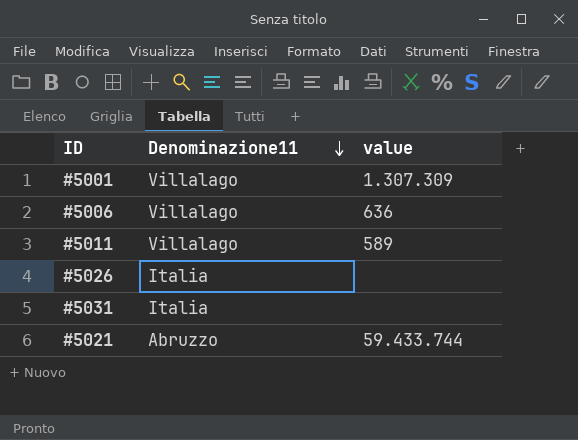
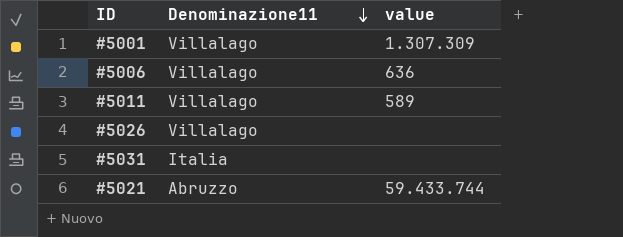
#5026 | Denominazione11: Italia -> Villalago

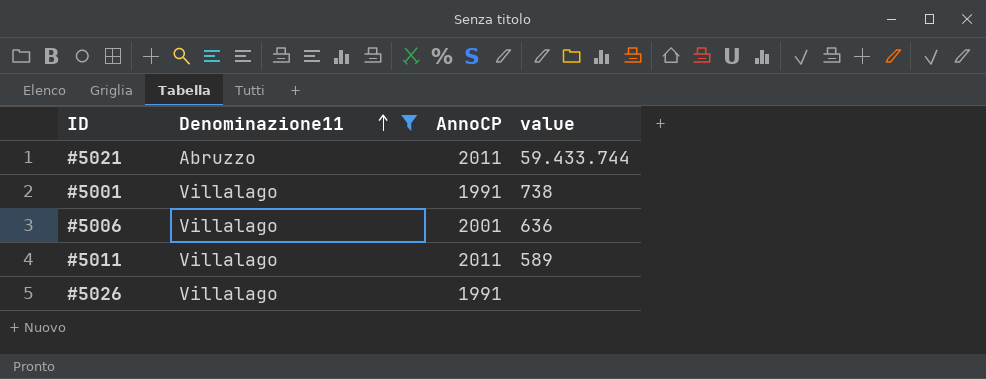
filter: none -> Denominazione11 != Italia
row order: Denominazione11 descending -> Denominazione11 ascending
column AnnoCP | position: none -> 3
#5001 | value: 1.307.309 -> 738

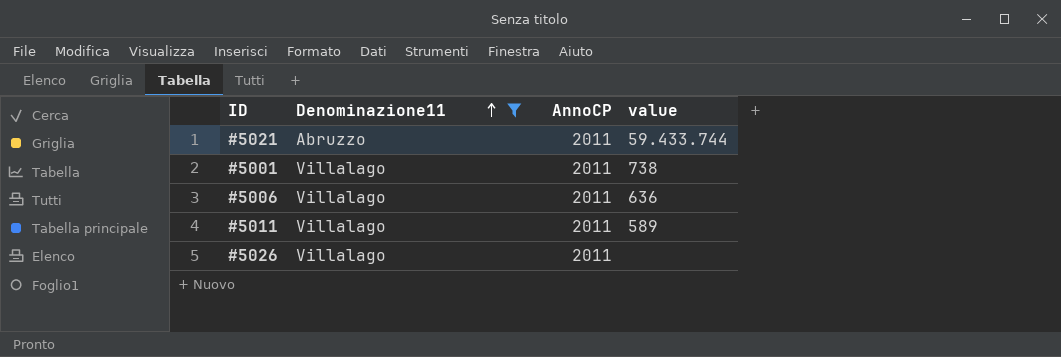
#5001 | AnnoCP: 1991 -> 2011
#5006 | AnnoCP: 2001 -> 2011
#5026 | AnnoCP: 1991 -> 2011

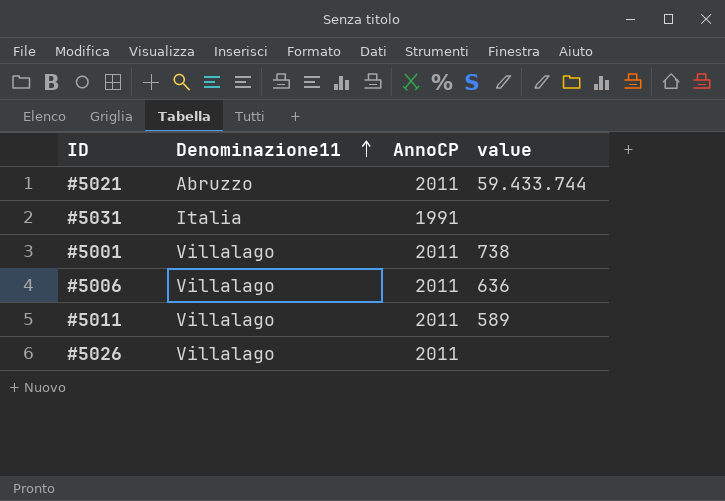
filter: Denominazione11 != Italia -> none

